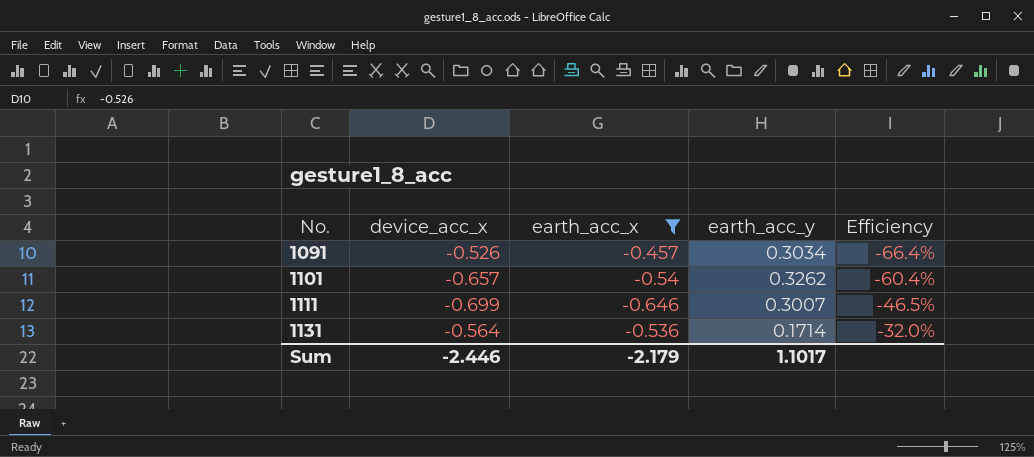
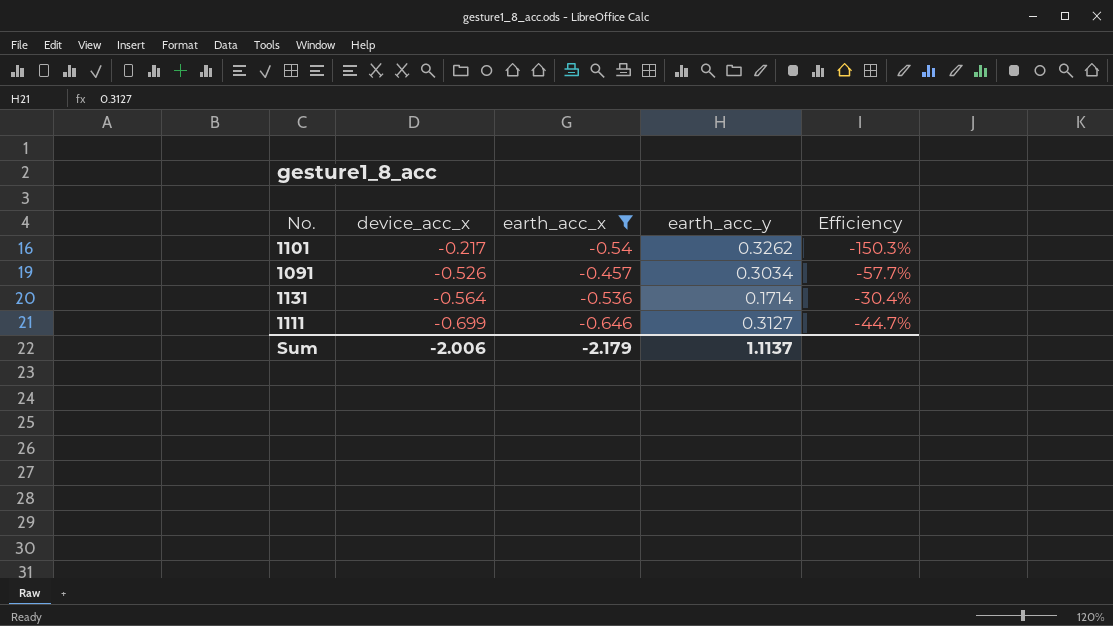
row order: No. ascending -> device_acc_x descending
column Efficiency | formula: [earth_acc_y] / [earth_acc_x] -> [earth_acc_y] / [device_acc_x]
1101 | device_acc_x: -0.657 -> -0.217
1111 | earth_acc_y: 0.3007 -> 0.3127
Sum | device_acc_x: -2.446 -> -2.006
Sum | earth_acc_y: 1.1017 -> 1.1137

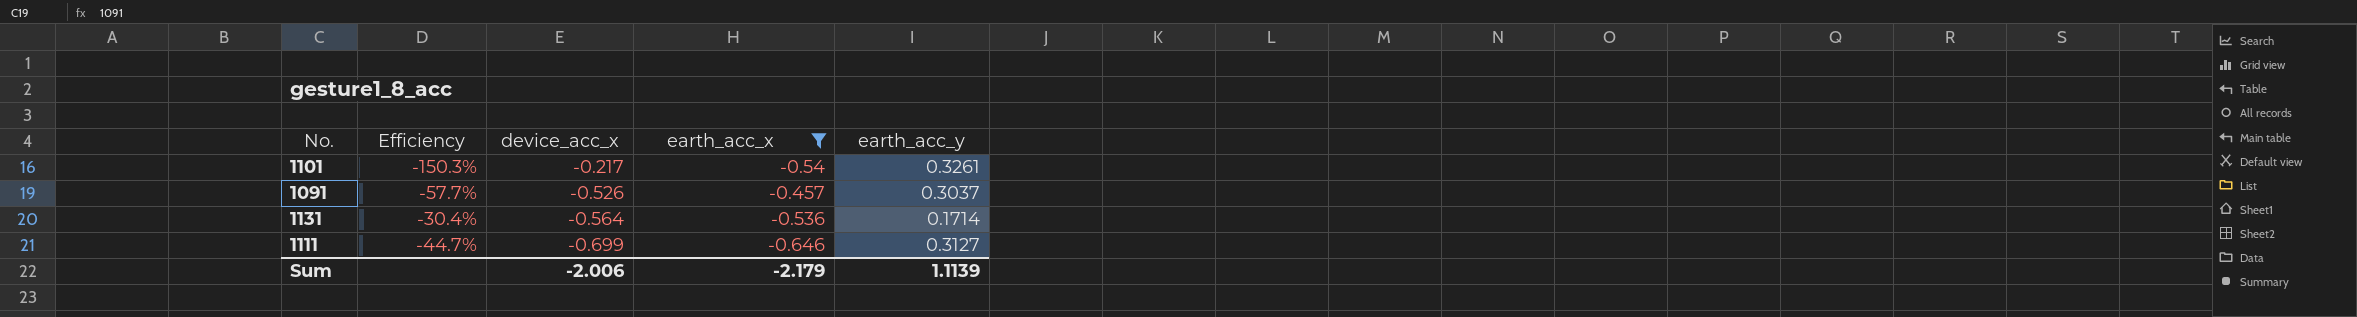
column Efficiency | position: 5 -> 2
1101 | earth_acc_y: 0.3262 -> 0.3261
1091 | earth_acc_y: 0.3034 -> 0.3037
Sum | earth_acc_y: 1.1137 -> 1.1139

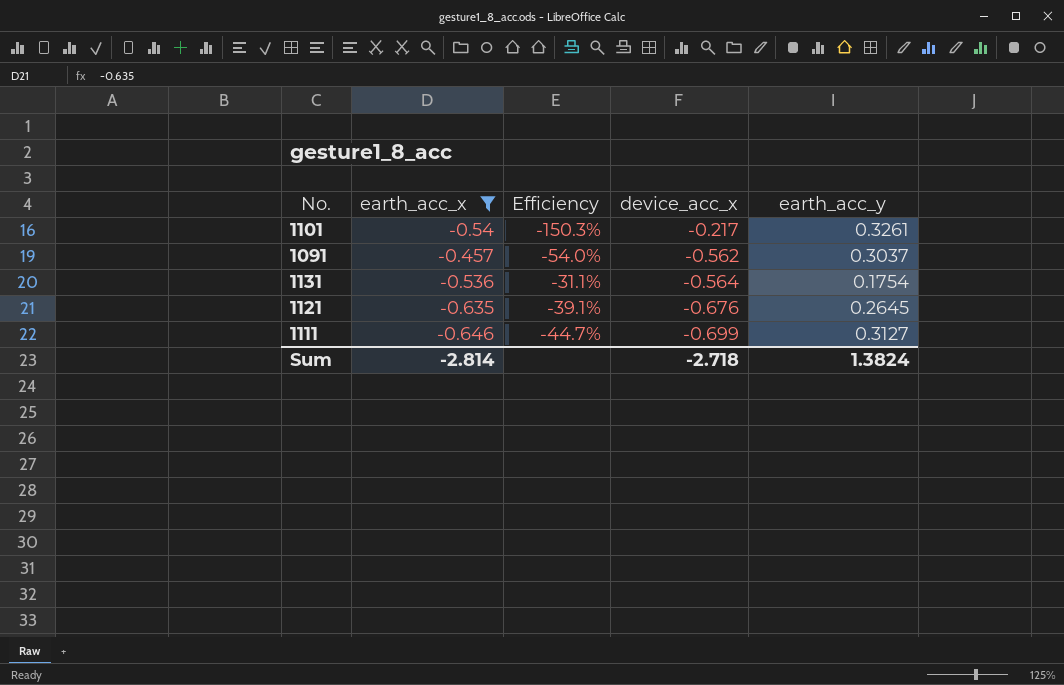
column earth_acc_x | position: 4 -> 2
1091 | Efficiency: -57.7% -> -54.0%
1091 | device_acc_x: -0.526 -> -0.562
1131 | Efficiency: -30.4% -> -31.1%
1131 | earth_acc_y: 0.1714 -> 0.1754
row 1121: none -> -0.635 | -39.1% | -0.676 | 0.2645
Sum | earth_acc_x: -2.179 -> -2.814
Sum | device_acc_x: -2.006 -> -2.718
Sum | earth_acc_y: 1.1139 -> 1.3824

